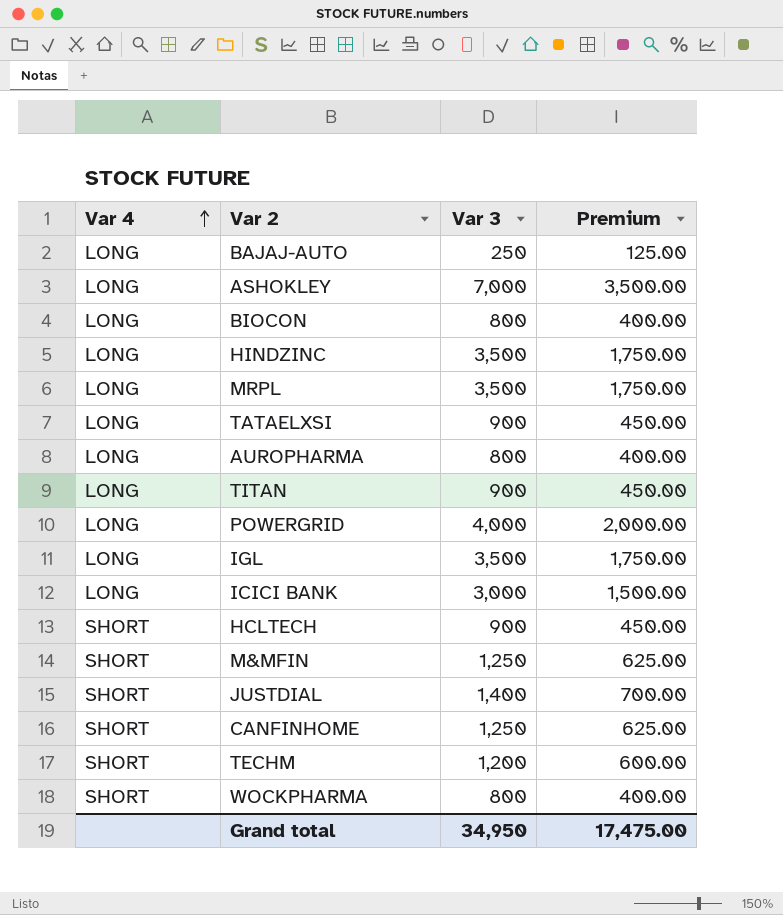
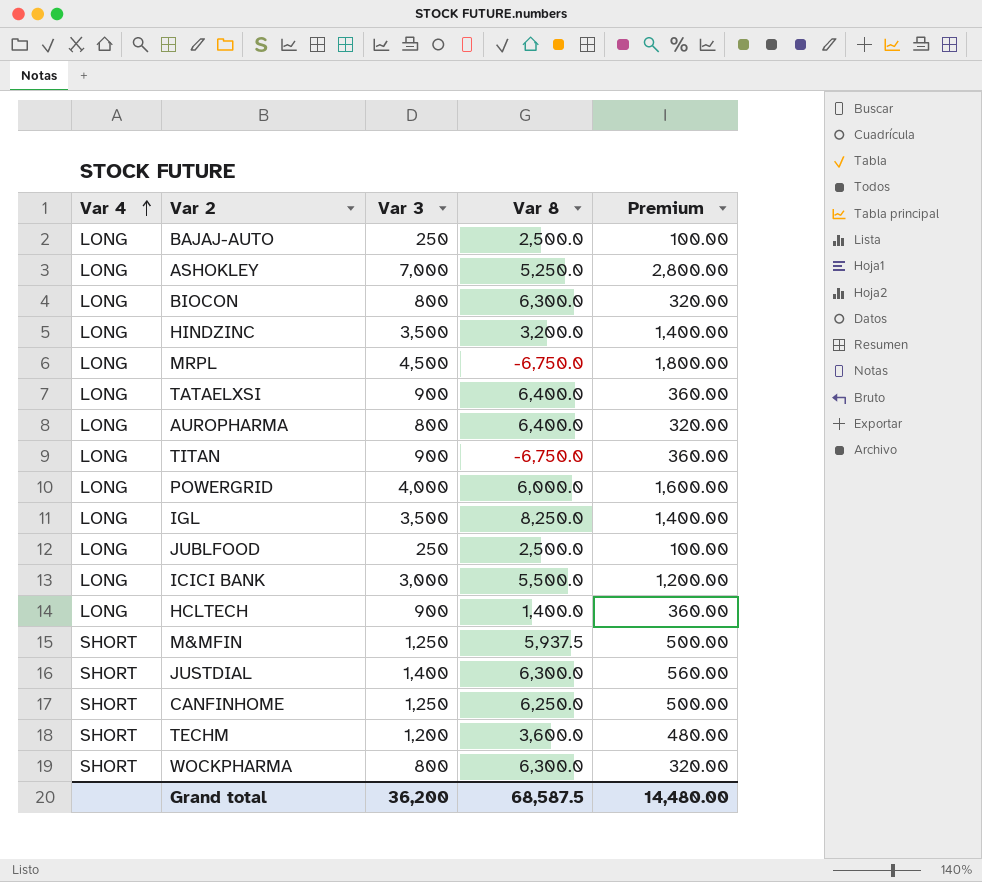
column Var 8 | position: none -> 4
column Premium | formula: [Var 3] * 0.5 -> [Var 3] * 0.4
MRPL | Var 3: 3,500 -> 4,500
row JUBLFOOD: none -> LONG | 250 | 2,500.0 | 100.00
HCLTECH | Var 4: SHORT -> LONG
Grand total | Var 3: 34,950 -> 36,200
Grand total | Premium: 17,475.00 -> 14,480.00

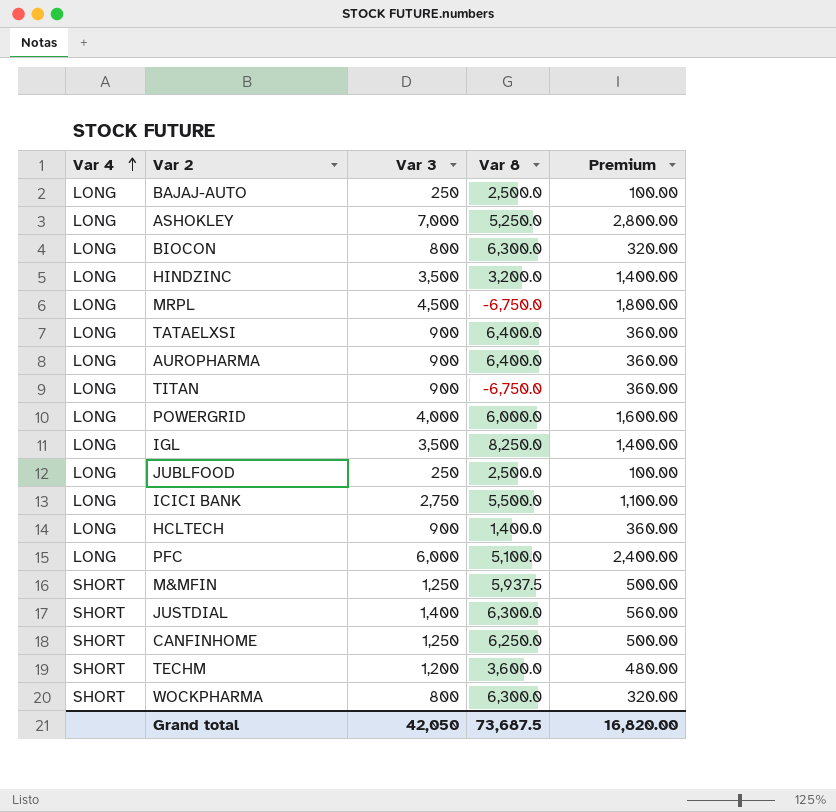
AUROPHARMA | Var 3: 800 -> 900
AUROPHARMA | Premium: 320.00 -> 360.00
ICICI BANK | Var 3: 3,000 -> 2,750
ICICI BANK | Premium: 1,200.00 -> 1,100.00
row PFC: none -> LONG | 6,000 | 5,100.0 | 2,400.00
Grand total | Var 3: 36,200 -> 42,050
Grand total | Var 8: 68,587.5 -> 73,687.5
Grand total | Premium: 14,480.00 -> 16,820.00

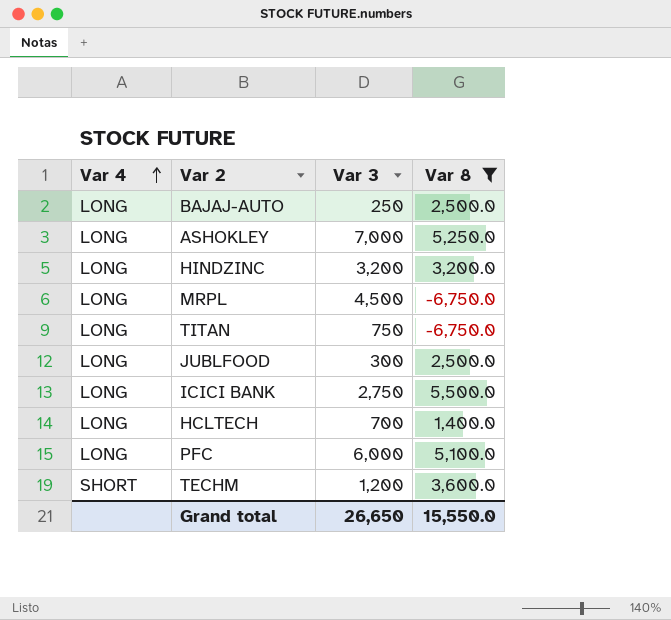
filter: none -> Var 8 <= 5,500.0
column Premium | formula: [Var 3] * 0.4 -> none
HINDZINC | Var 3: 3,500 -> 3,200
TITAN | Var 3: 900 -> 750
JUBLFOOD | Var 3: 250 -> 300
HCLTECH | Var 3: 900 -> 700
Grand total | Var 3: 42,050 -> 26,650
Grand total | Var 8: 73,687.5 -> 15,550.0

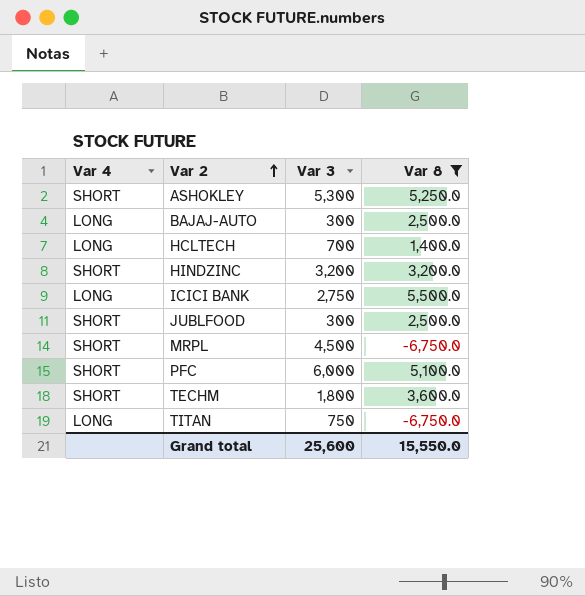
row order: Var 4 ascending -> Var 2 ascending
ASHOKLEY | Var 4: LONG -> SHORT
ASHOKLEY | Var 3: 7,000 -> 5,300
BAJAJ-AUTO | Var 3: 250 -> 300
HINDZINC | Var 4: LONG -> SHORT
JUBLFOOD | Var 4: LONG -> SHORT
MRPL | Var 4: LONG -> SHORT
PFC | Var 4: LONG -> SHORT
TECHM | Var 3: 1,200 -> 1,800
Grand total | Var 3: 26,650 -> 25,600

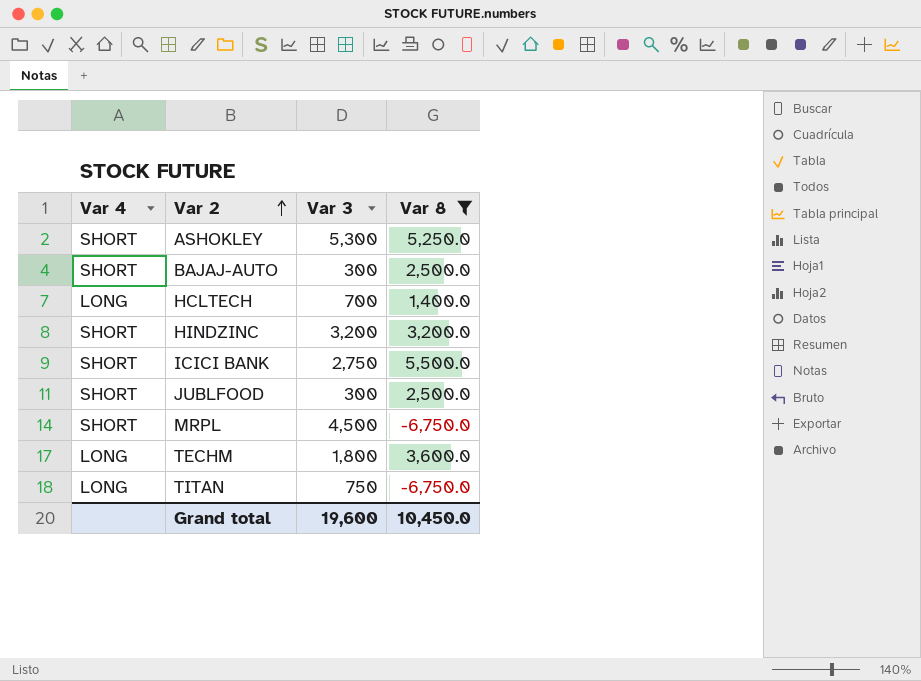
row PFC: SHORT | 6,000 | 5,100.0 -> none
BAJAJ-AUTO | Var 4: LONG -> SHORT
ICICI BANK | Var 4: LONG -> SHORT
TECHM | Var 4: SHORT -> LONG
Grand total | Var 3: 25,600 -> 19,600
Grand total | Var 8: 15,550.0 -> 10,450.0

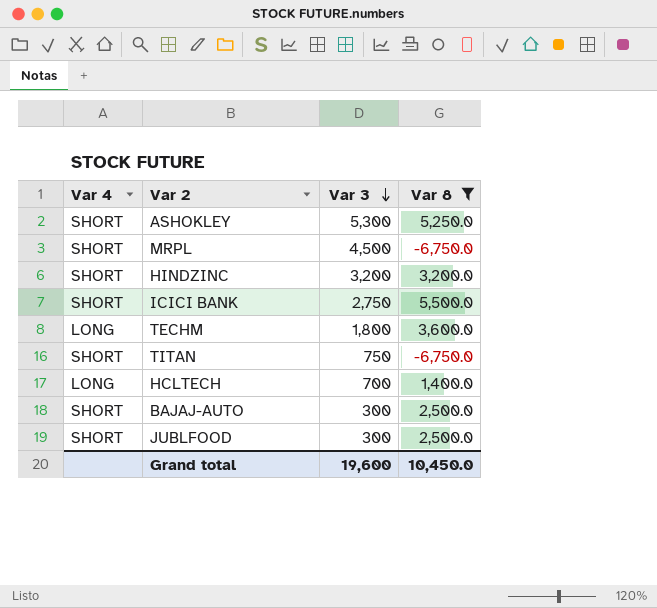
row order: Var 2 ascending -> Var 3 descending
TITAN | Var 4: LONG -> SHORT

